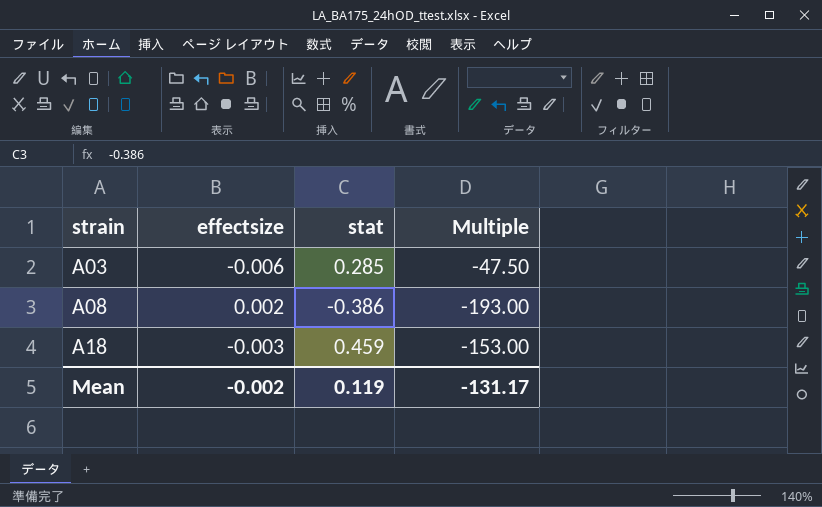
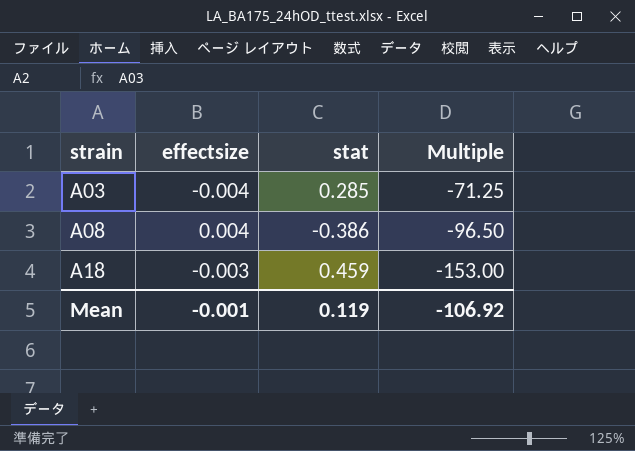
A03 | effectsize: -0.006 -> -0.004
A03 | Multiple: -47.50 -> -71.25
A08 | effectsize: 0.002 -> 0.004
A08 | Multiple: -193.00 -> -96.50
Mean | effectsize: -0.002 -> -0.001
Mean | Multiple: -131.17 -> -106.92

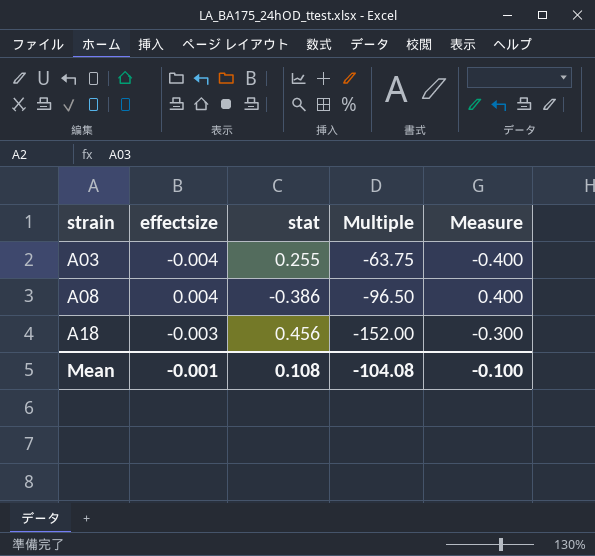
column Measure | formula: none -> [effectsize] * 100
A03 | stat: 0.285 -> 0.255
A03 | Multiple: -71.25 -> -63.75
A18 | stat: 0.459 -> 0.456
A18 | Multiple: -153.00 -> -152.00
Mean | stat: 0.119 -> 0.108
Mean | Multiple: -106.92 -> -104.08

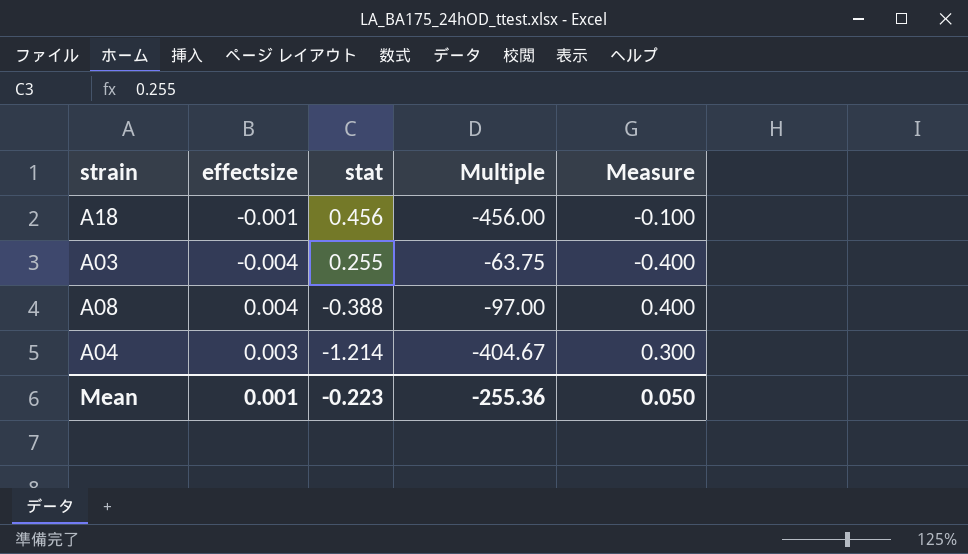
row order: strain ascending -> stat descending
A18 | effectsize: -0.003 -> -0.001
A18 | Multiple: -152.00 -> -456.00
A18 | Measure: -0.300 -> -0.100
A08 | stat: -0.386 -> -0.388
A08 | Multiple: -96.50 -> -97.00
row A04: none -> 0.003 | -1.214 | -404.67 | 0.300
Mean | effectsize: -0.001 -> 0.001
Mean | stat: 0.108 -> -0.223
Mean | Multiple: -104.08 -> -255.36
Mean | Measure: -0.100 -> 0.050

